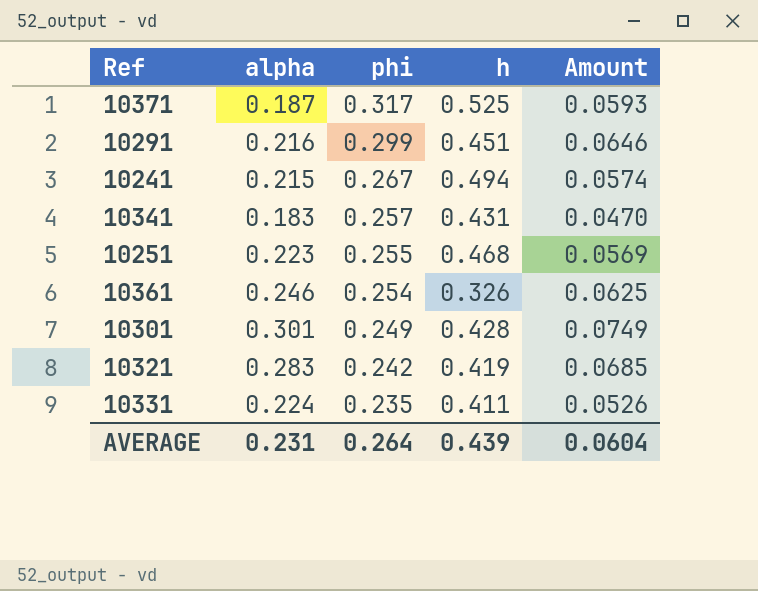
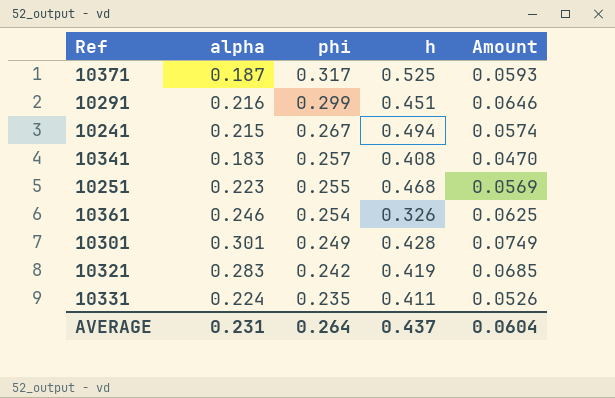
10341 | h: 0.431 -> 0.408
AVERAGE | h: 0.439 -> 0.437

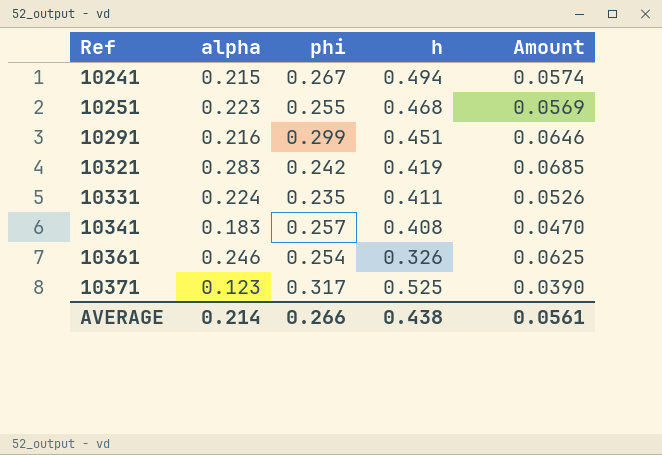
row order: phi descending -> Ref ascending
row 10301: 0.301 | 0.249 | 0.428 | 0.0749 -> none
10371 | alpha: 0.187 -> 0.123
10371 | Amount: 0.0593 -> 0.0390
AVERAGE | alpha: 0.231 -> 0.214
AVERAGE | phi: 0.264 -> 0.266
AVERAGE | h: 0.437 -> 0.438
AVERAGE | Amount: 0.0604 -> 0.0561

